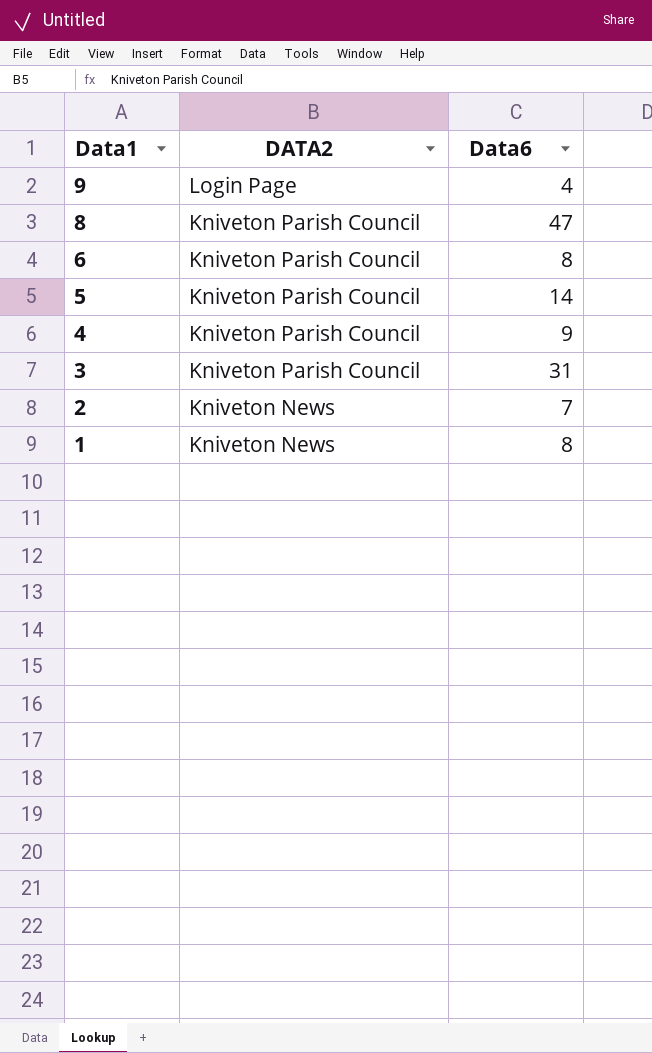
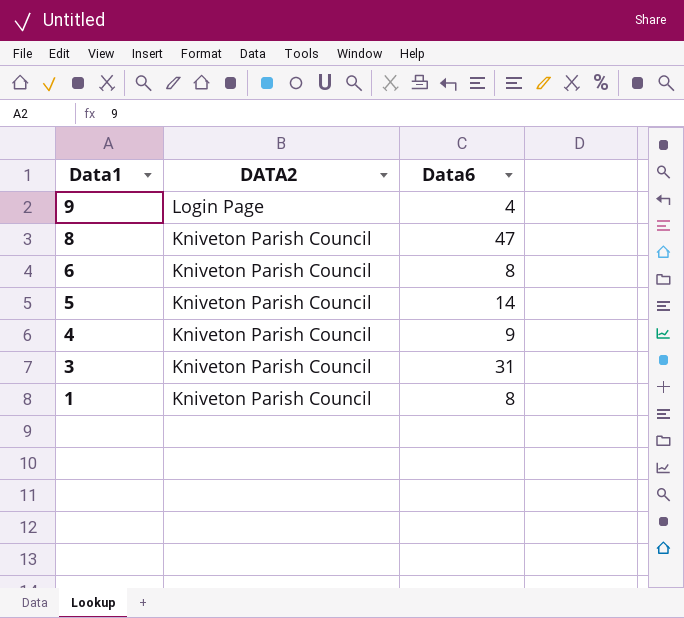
row 2: Kniveton News | 7 -> none
1 | DATA2: Kniveton News -> Kniveton Parish Council

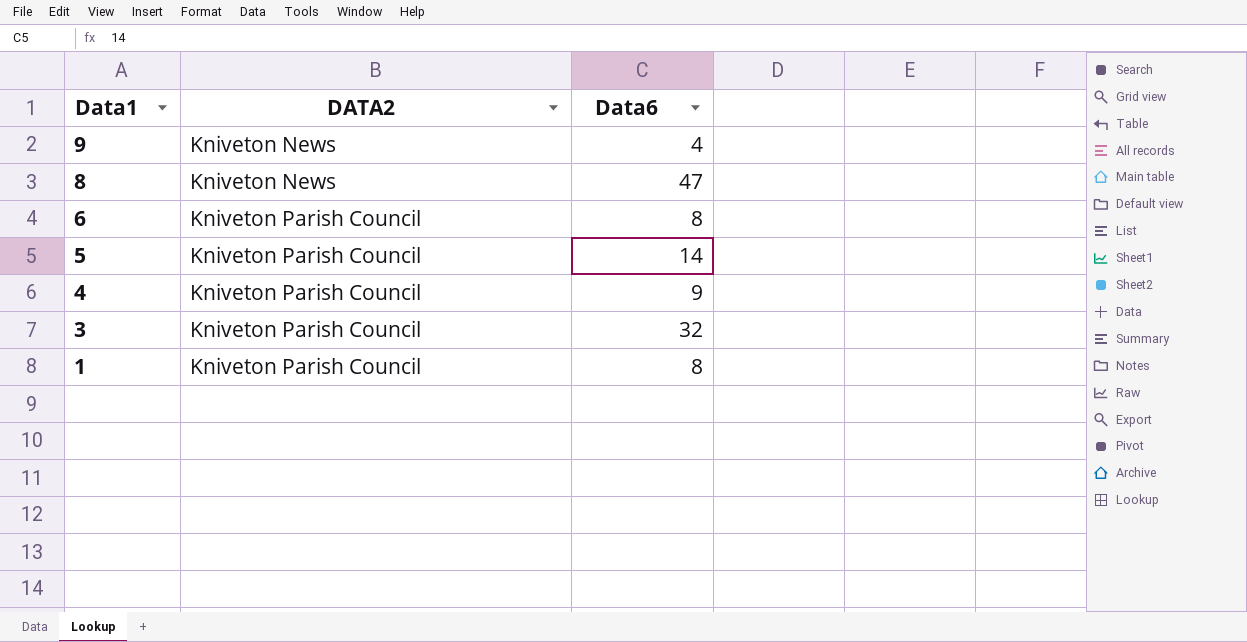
9 | DATA2: Login Page -> Kniveton News
8 | DATA2: Kniveton Parish Council -> Kniveton News
3 | Data6: 31 -> 32

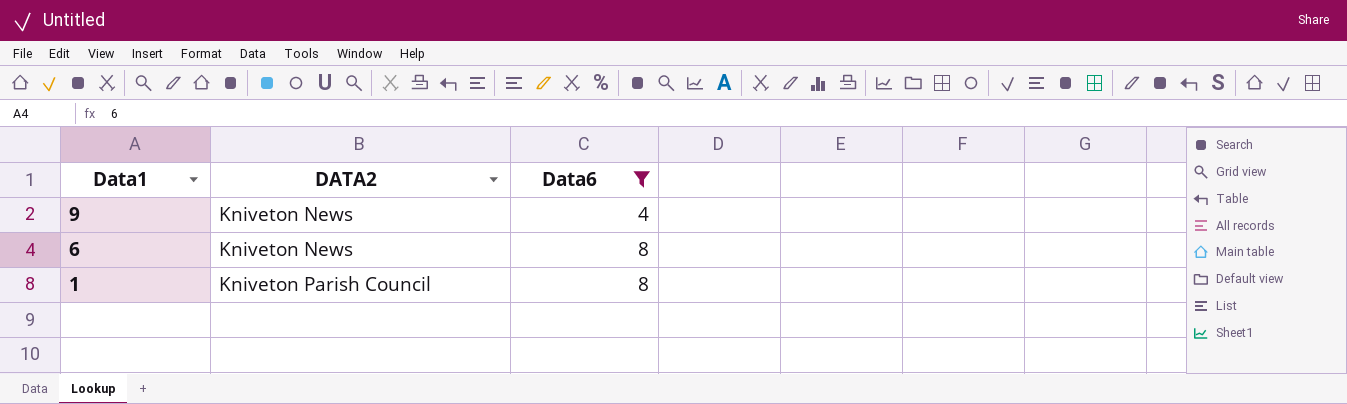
filter: none -> Data6 <= 8
6 | DATA2: Kniveton Parish Council -> Kniveton News

